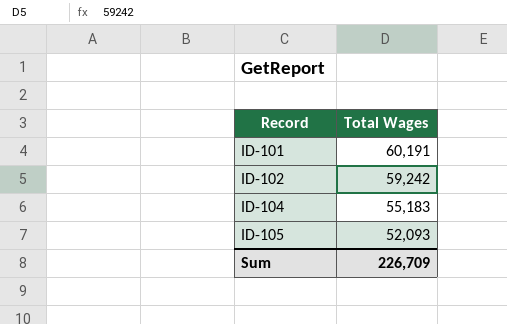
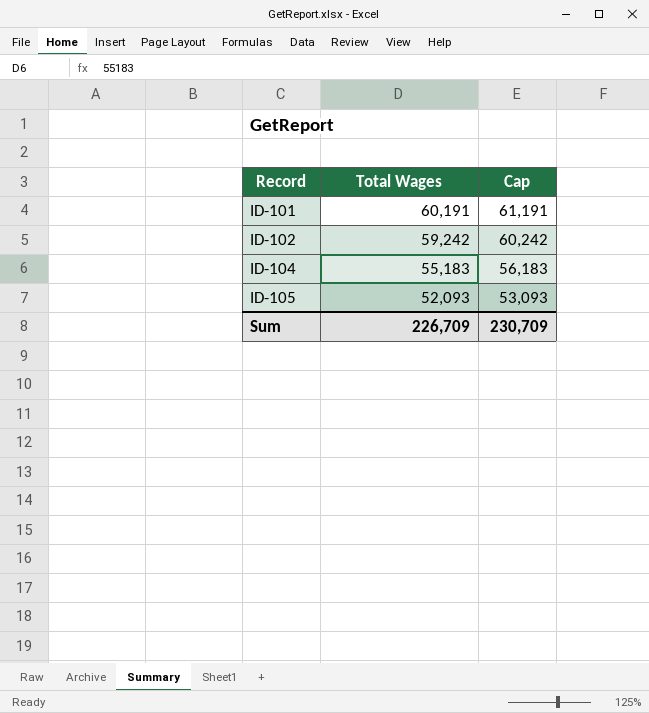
column Cap | formula: none -> [Total Wages] + 1000

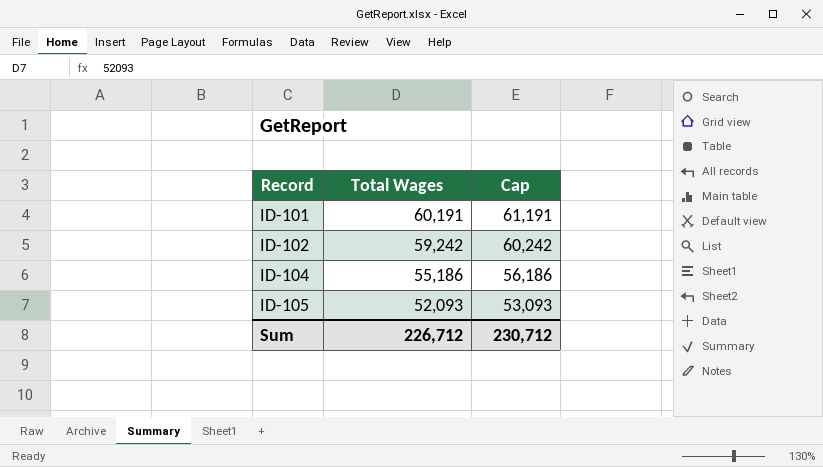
ID-104 | Total Wages: 55,183 -> 55,186
ID-104 | Cap: 56,183 -> 56,186
Sum | Total Wages: 226,709 -> 226,712
Sum | Cap: 230,709 -> 230,712

